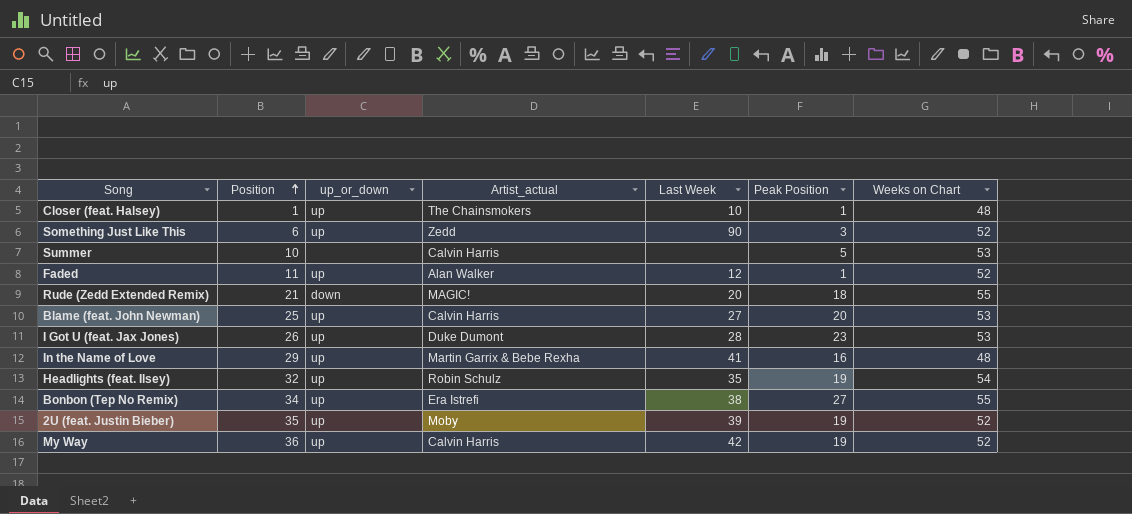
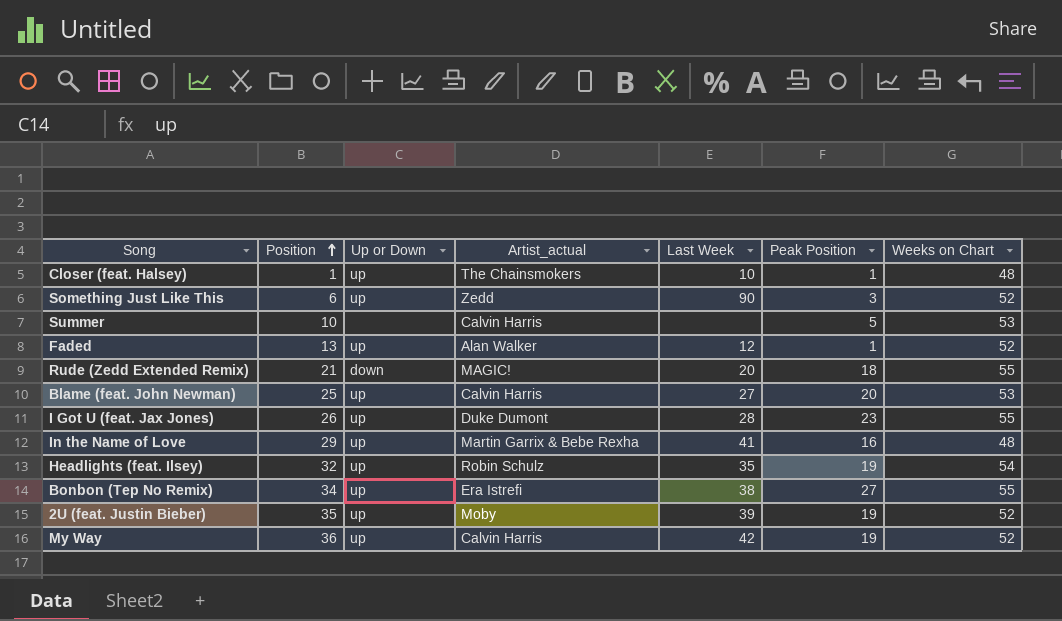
column name: up_or_down -> Up or Down
Faded | Position: 11 -> 13
I Got U (feat. Jax Jones) | Weeks on Chart: 53 -> 55

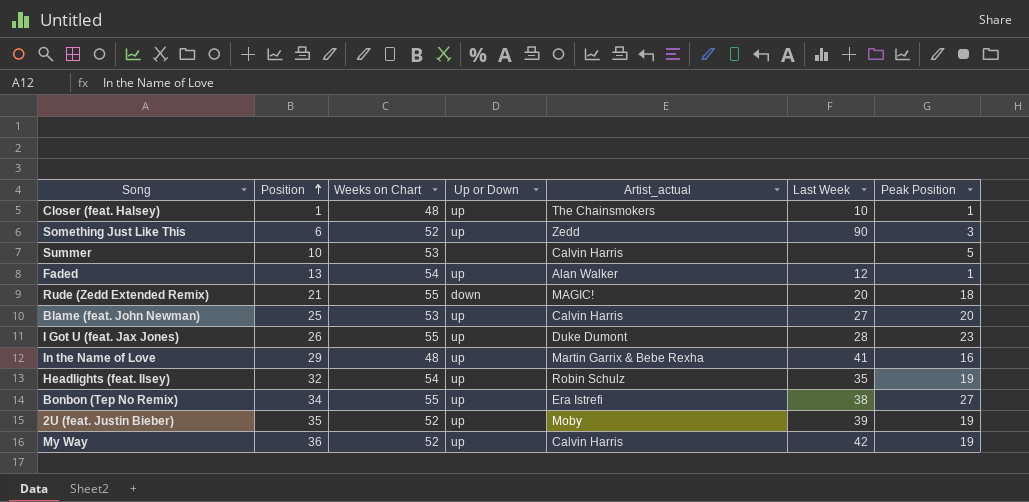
column Weeks on Chart | position: 7 -> 3
Faded | Weeks on Chart: 52 -> 54

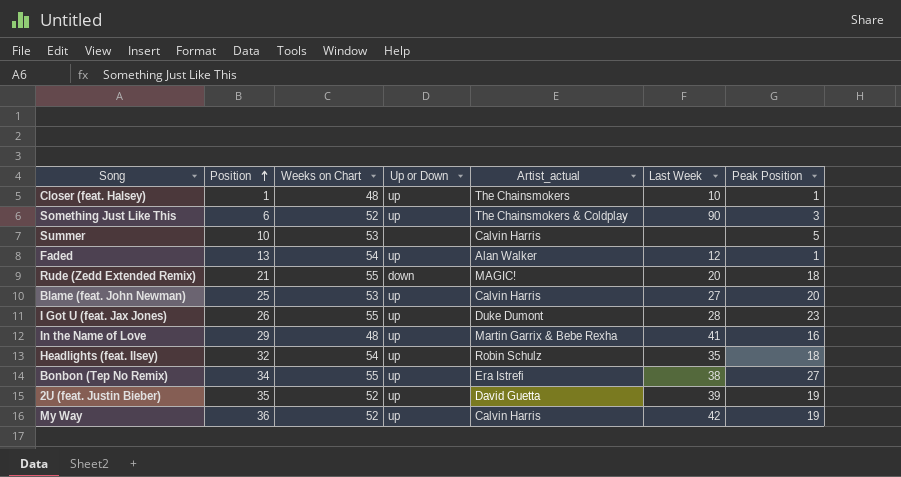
Something Just Like This | Artist_actual: Zedd -> The Chainsmokers & Coldplay
Headlights (feat. Ilsey) | Peak Position: 19 -> 18
2U (feat. Justin Bieber) | Artist_actual: Moby -> David Guetta

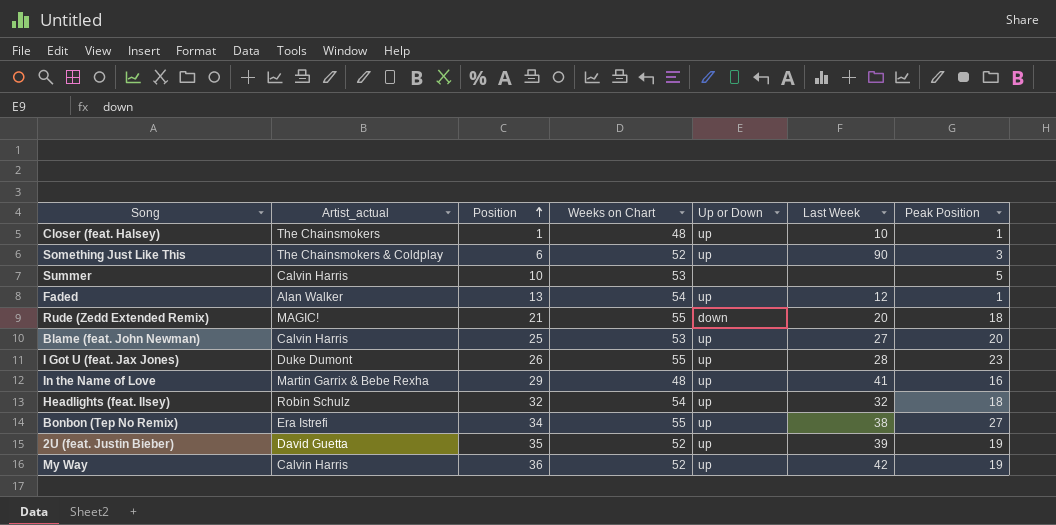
column Artist_actual | position: 5 -> 2
Headlights (feat. Ilsey) | Last Week: 35 -> 32

